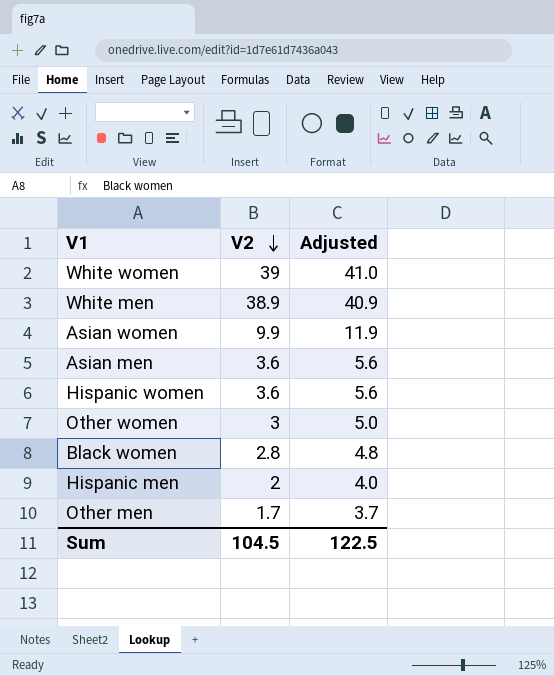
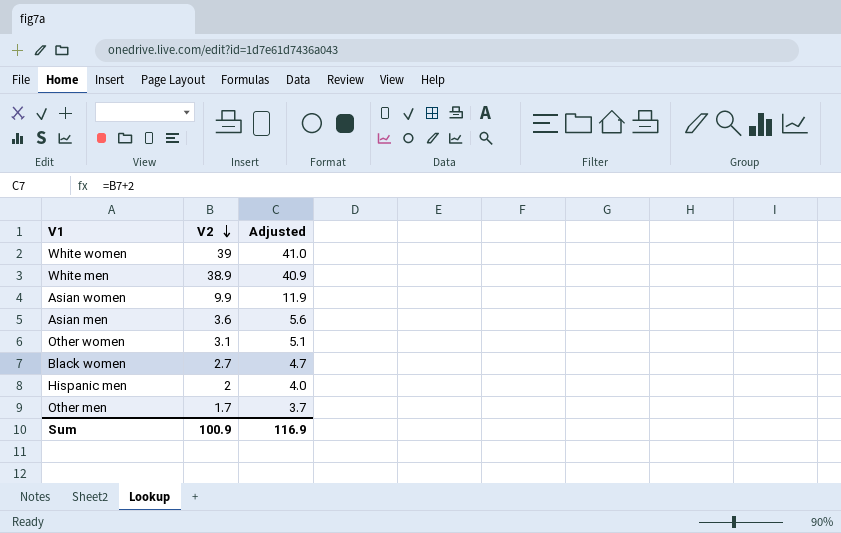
row Hispanic women: 3.6 | 5.6 -> none
Other women | V2: 3 -> 3.1
Other women | Adjusted: 5.0 -> 5.1
Black women | V2: 2.8 -> 2.7
Black women | Adjusted: 4.8 -> 4.7
Sum | V2: 104.5 -> 100.9
Sum | Adjusted: 122.5 -> 116.9

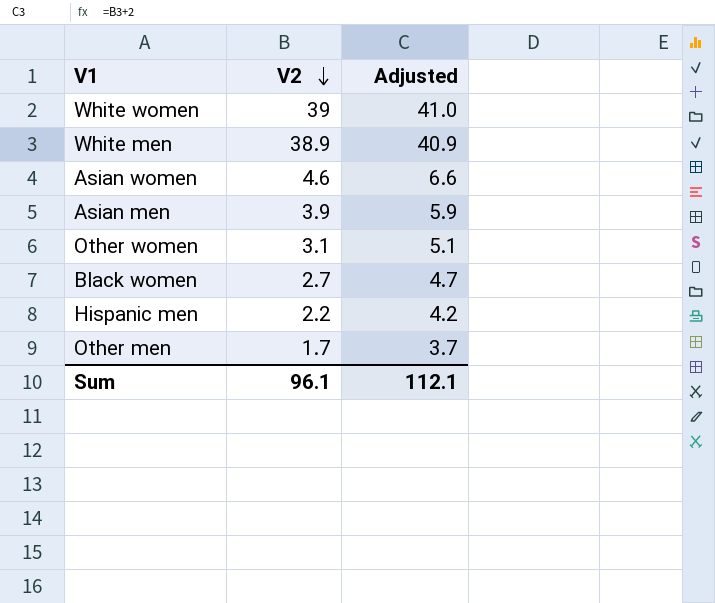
Asian women | V2: 9.9 -> 4.6
Asian women | Adjusted: 11.9 -> 6.6
Asian men | V2: 3.6 -> 3.9
Asian men | Adjusted: 5.6 -> 5.9
Hispanic men | V2: 2 -> 2.2
Hispanic men | Adjusted: 4.0 -> 4.2
Sum | V2: 100.9 -> 96.1
Sum | Adjusted: 116.9 -> 112.1

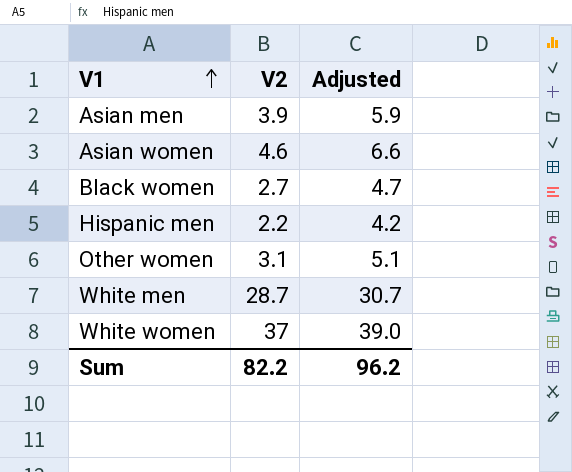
row order: V2 descending -> V1 ascending
row Other men: 1.7 | 3.7 -> none
White men | V2: 38.9 -> 28.7
White men | Adjusted: 40.9 -> 30.7
White women | V2: 39 -> 37
White women | Adjusted: 41.0 -> 39.0
Sum | V2: 96.1 -> 82.2
Sum | Adjusted: 112.1 -> 96.2

